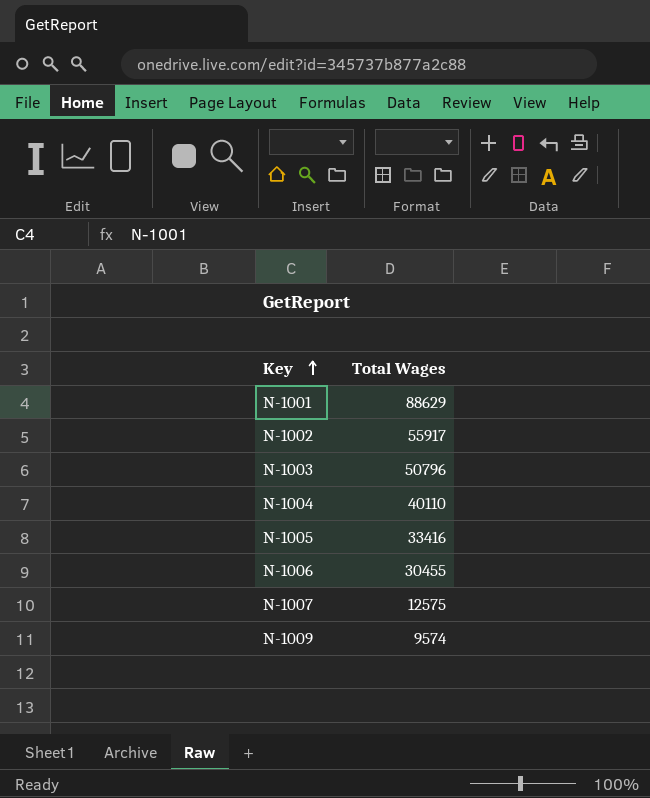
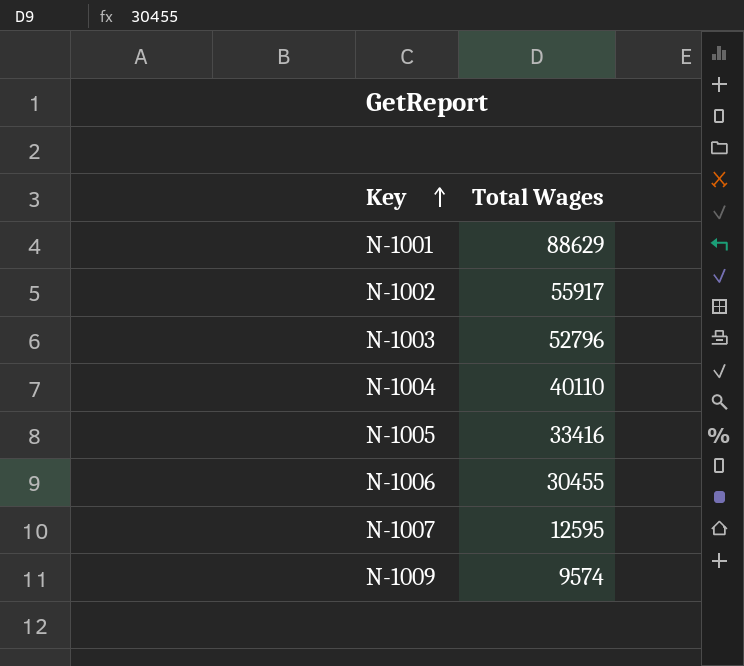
N-1003 | Total Wages: 50796 -> 52796
N-1007 | Total Wages: 12575 -> 12595

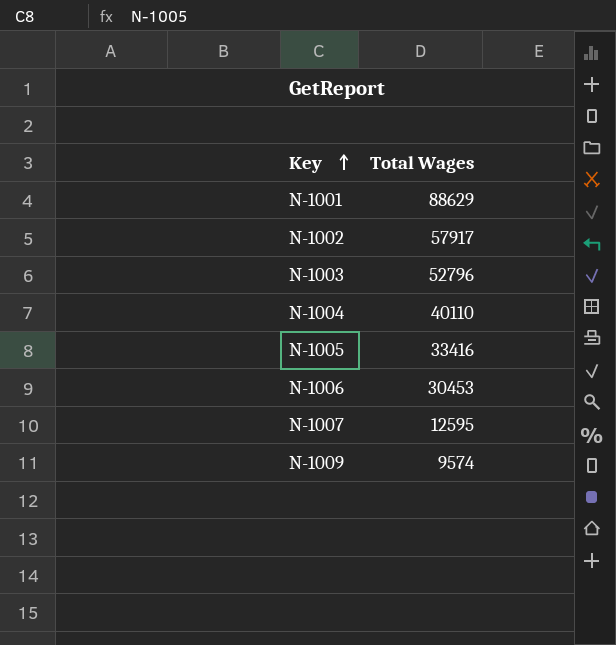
N-1002 | Total Wages: 55917 -> 57917
N-1006 | Total Wages: 30455 -> 30453

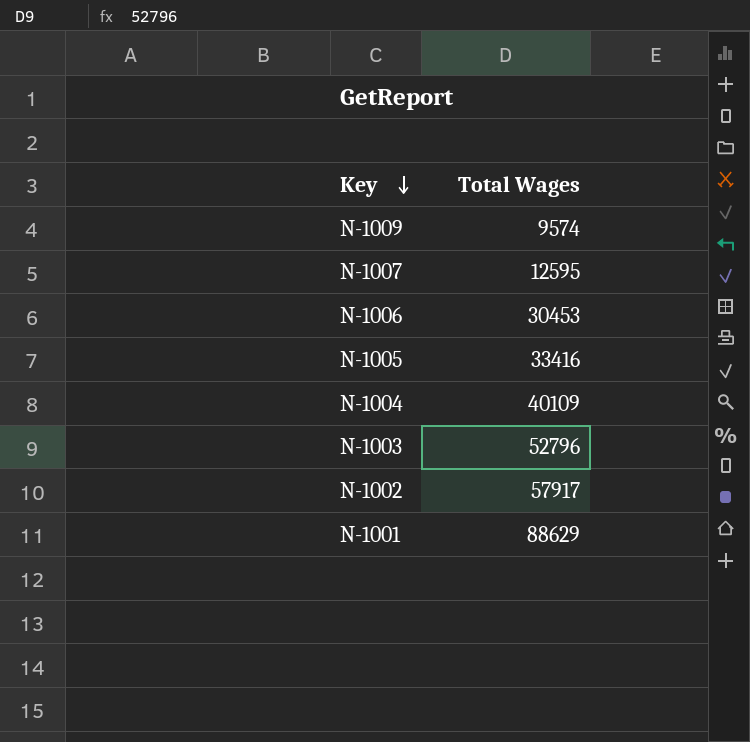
row order: Key ascending -> Key descending
N-1004 | Total Wages: 40110 -> 40109

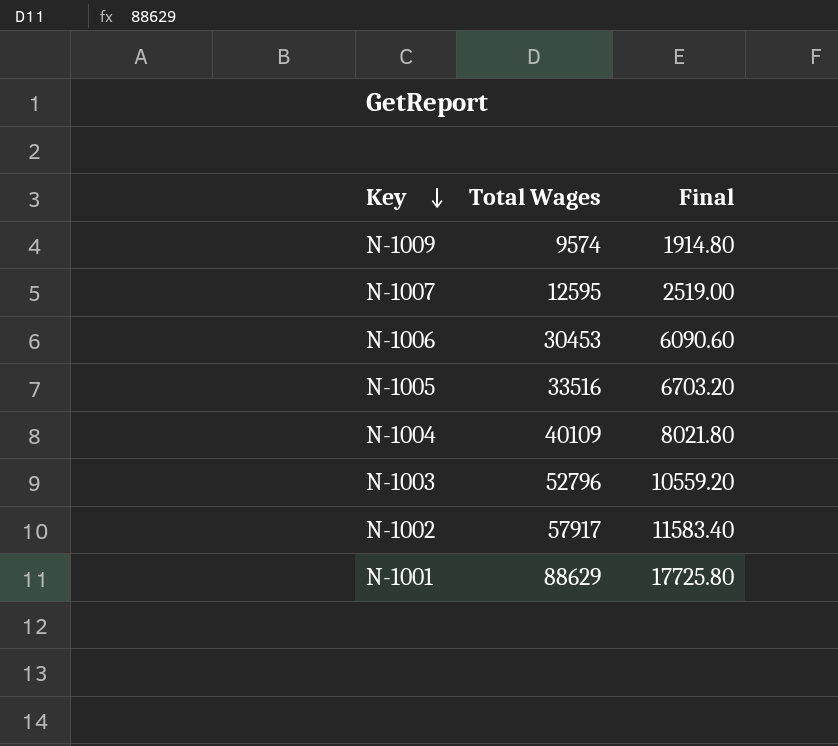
column Final | formula: none -> [Total Wages] * 0.2
N-1005 | Total Wages: 33416 -> 33516

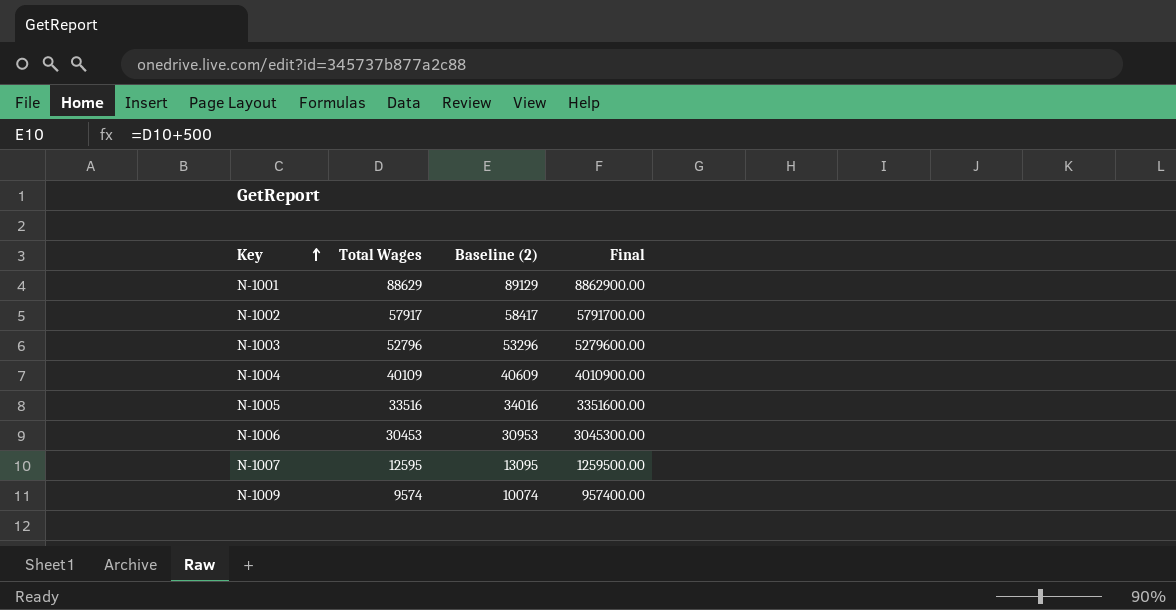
row order: Key descending -> Key ascending
column Baseline (2) | formula: none -> [Total Wages] + 500
column Final | formula: [Total Wages] * 0.2 -> [Total Wages] * 100

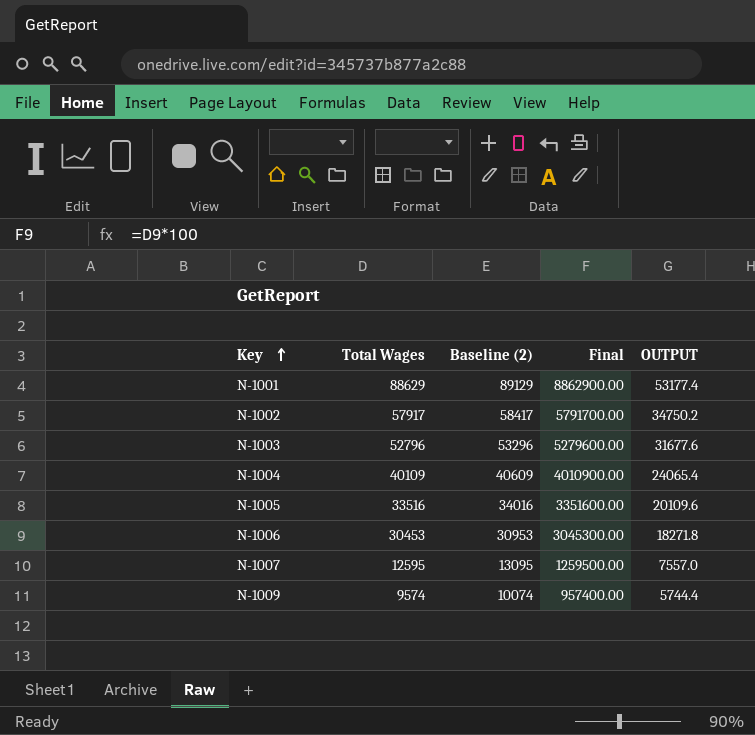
column OUTPUT | formula: none -> [Total Wages] * 0.6

